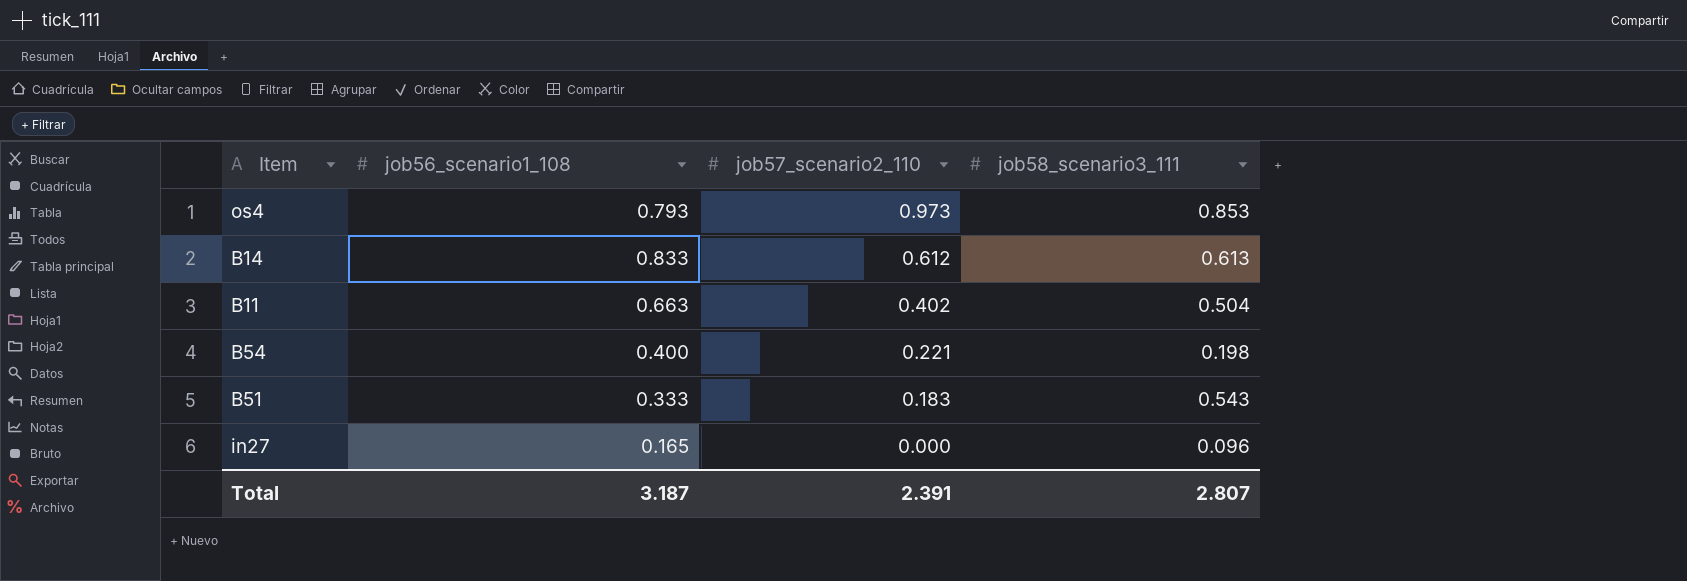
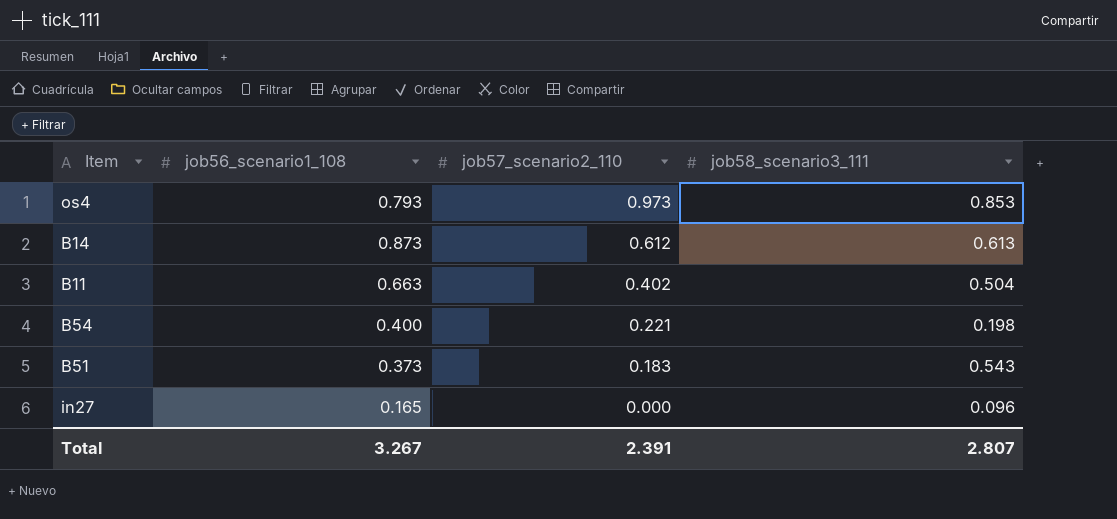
B14 | job56_scenario1_108: 0.833 -> 0.873
B51 | job56_scenario1_108: 0.333 -> 0.373
Total | job56_scenario1_108: 3.187 -> 3.267

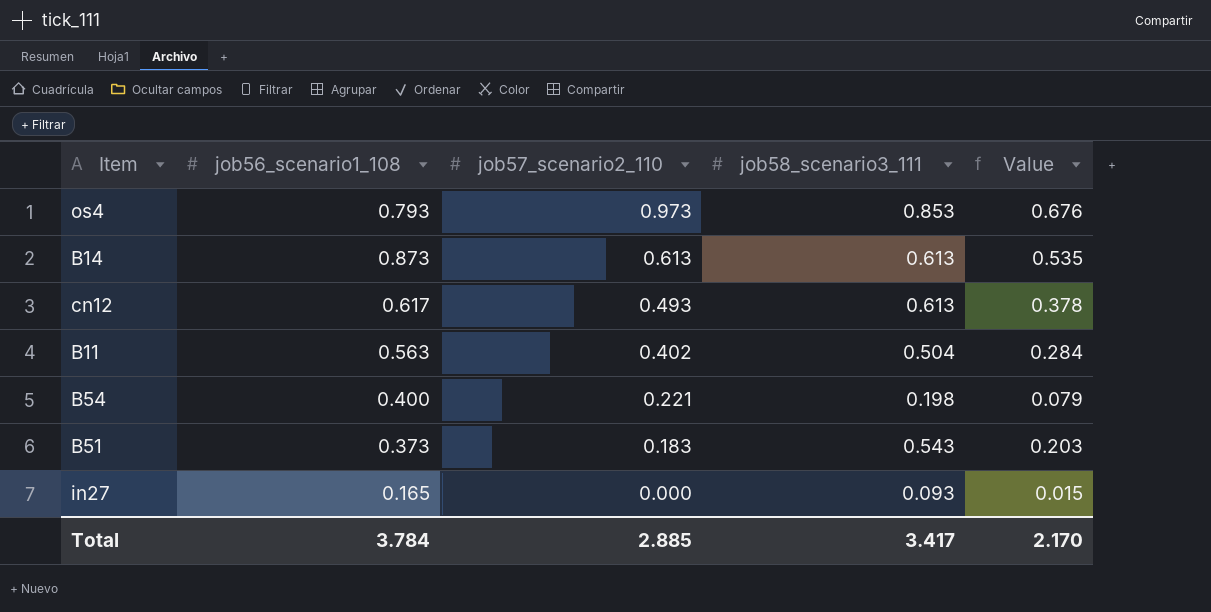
column Value | formula: none -> [job56_scenario1_108] * [job58_scenario3_111]
B14 | job57_scenario2_110: 0.612 -> 0.613
row cn12: none -> 0.617 | 0.493 | 0.613 | 0.378
B11 | job56_scenario1_108: 0.663 -> 0.563
in27 | job58_scenario3_111: 0.096 -> 0.093
Total | job56_scenario1_108: 3.267 -> 3.784
Total | job57_scenario2_110: 2.391 -> 2.885
Total | job58_scenario3_111: 2.807 -> 3.417

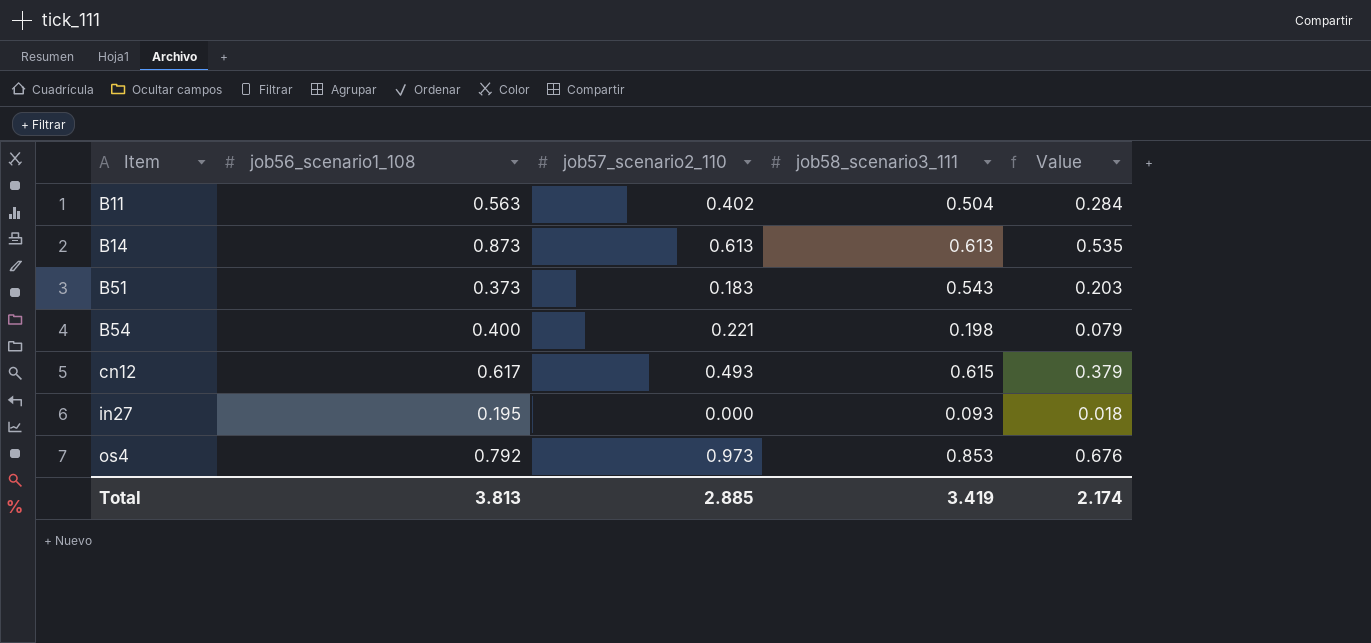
row order: job57_scenario2_110 descending -> Item ascending
cn12 | job58_scenario3_111: 0.613 -> 0.615
cn12 | Value: 0.378 -> 0.379
in27 | job56_scenario1_108: 0.165 -> 0.195
in27 | Value: 0.015 -> 0.018
os4 | job56_scenario1_108: 0.793 -> 0.792
Total | job56_scenario1_108: 3.784 -> 3.813
Total | job58_scenario3_111: 3.417 -> 3.419
Total | Value: 2.170 -> 2.174

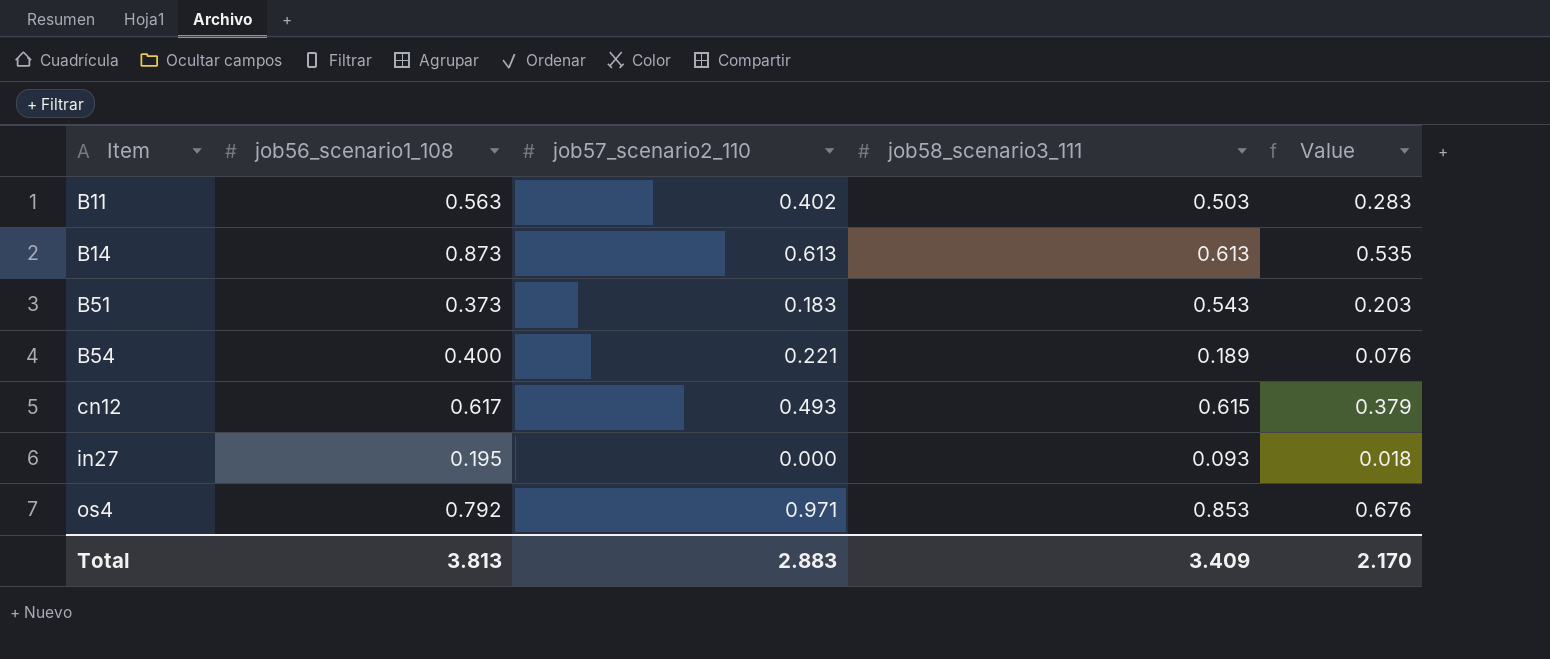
B11 | job58_scenario3_111: 0.504 -> 0.503
B11 | Value: 0.284 -> 0.283
B54 | job58_scenario3_111: 0.198 -> 0.189
B54 | Value: 0.079 -> 0.076
os4 | job57_scenario2_110: 0.973 -> 0.971
Total | job57_scenario2_110: 2.885 -> 2.883
Total | job58_scenario3_111: 3.419 -> 3.409
Total | Value: 2.174 -> 2.170

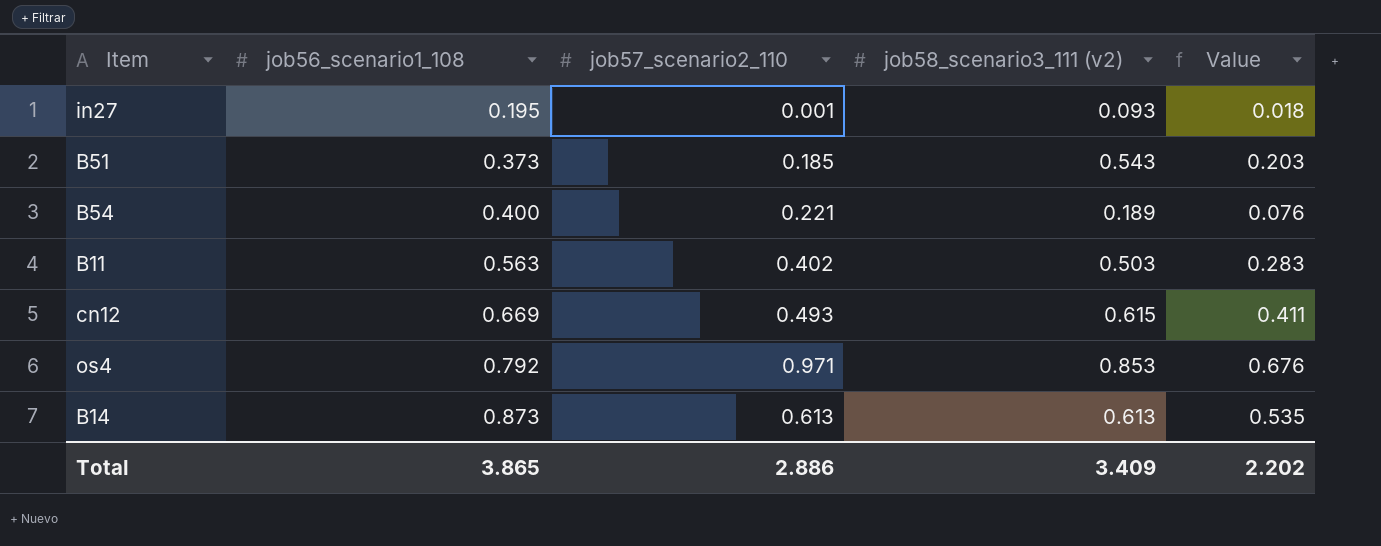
row order: Item ascending -> job56_scenario1_108 ascending
column name: job58_scenario3_111 -> job58_scenario3_111 (v2)
in27 | job57_scenario2_110: 0.000 -> 0.001
B51 | job57_scenario2_110: 0.183 -> 0.185
cn12 | job56_scenario1_108: 0.617 -> 0.669
cn12 | Value: 0.379 -> 0.411
Total | job56_scenario1_108: 3.813 -> 3.865
Total | job57_scenario2_110: 2.883 -> 2.886
Total | Value: 2.170 -> 2.202

